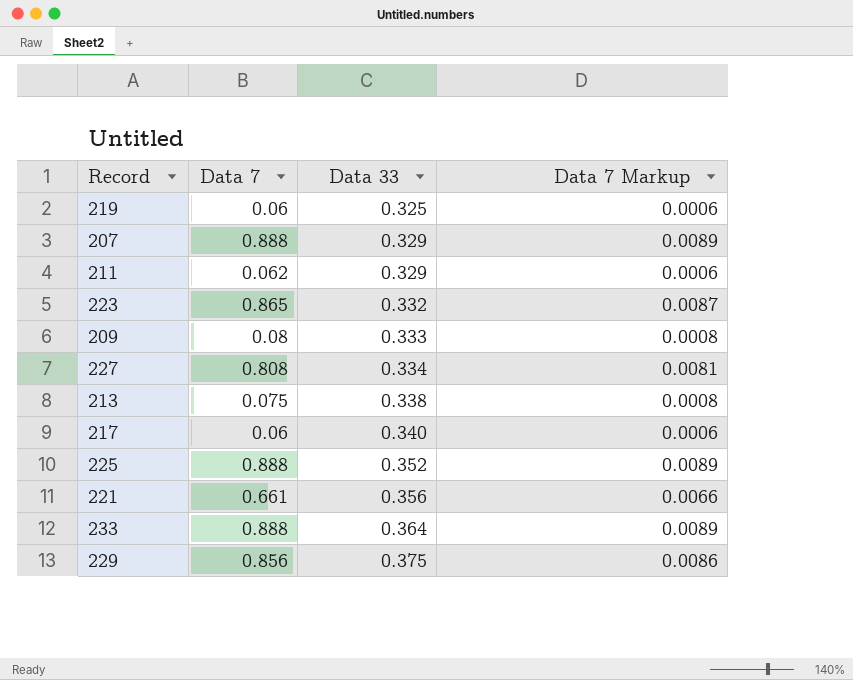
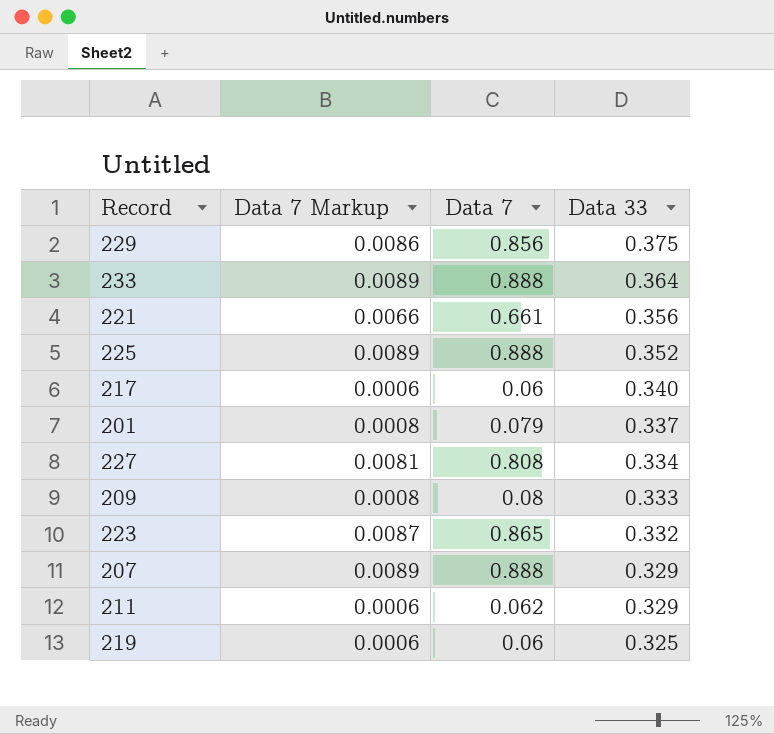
row order: Data 33 ascending -> Data 33 descending
column Data 7 Markup | position: 4 -> 2
row 213: 0.075 | 0.338 | 0.0008 -> none
row 201: none -> 0.0008 | 0.079 | 0.337

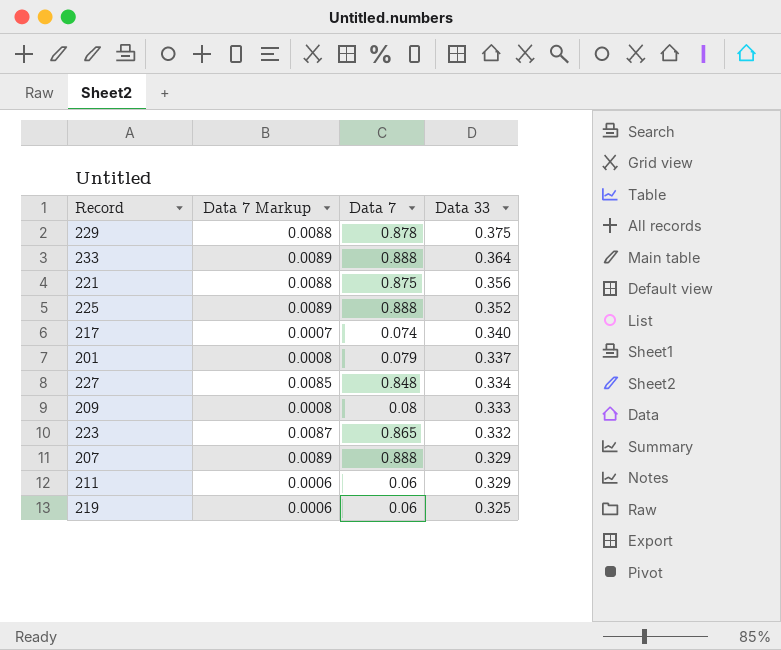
229 | Data 7 Markup: 0.0086 -> 0.0088
229 | Data 7: 0.856 -> 0.878
221 | Data 7 Markup: 0.0066 -> 0.0088
221 | Data 7: 0.661 -> 0.875
217 | Data 7 Markup: 0.0006 -> 0.0007
217 | Data 7: 0.06 -> 0.074
227 | Data 7 Markup: 0.0081 -> 0.0085
227 | Data 7: 0.808 -> 0.848
211 | Data 7: 0.062 -> 0.06

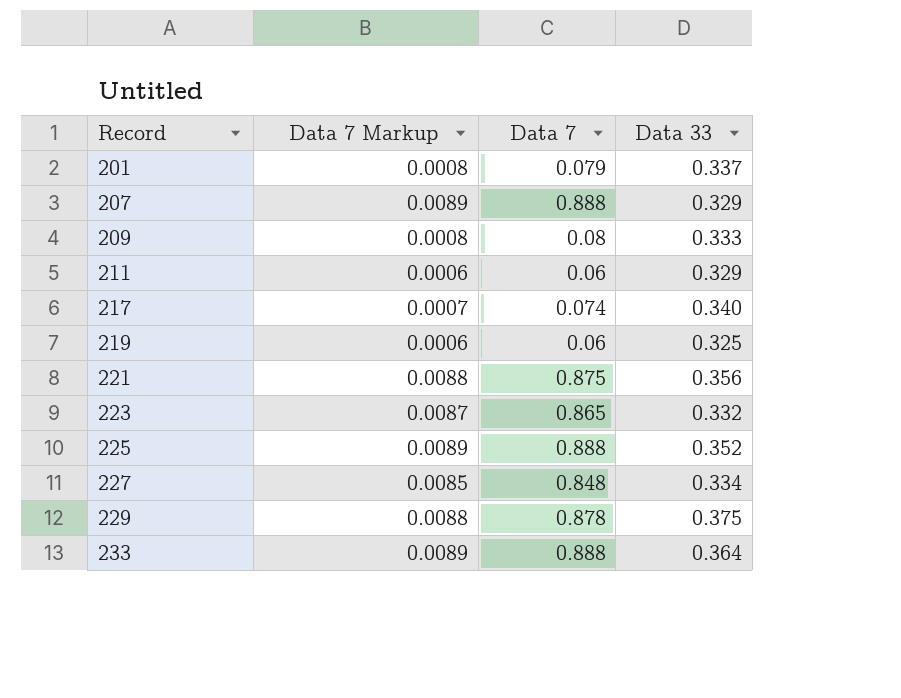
row order: Data 33 descending -> Record ascending

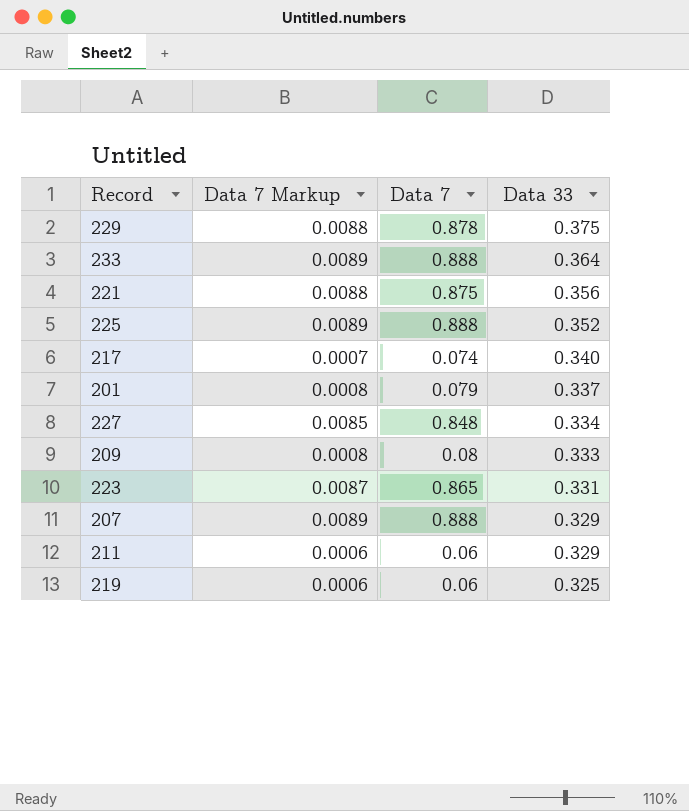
row order: Record ascending -> Data 33 descending
223 | Data 33: 0.332 -> 0.331

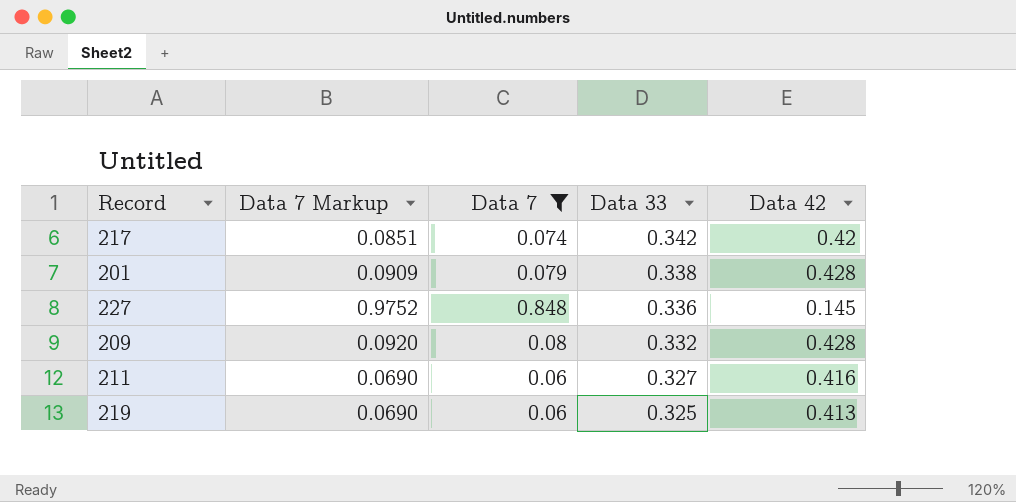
filter: none -> Data 7 <= 0.848
column Data 7 Markup | formula: [Data 7] * 0.01 -> [Data 7] * 1.15
column Data 42 | position: none -> 5
217 | Data 33: 0.340 -> 0.342
201 | Data 33: 0.337 -> 0.338
227 | Data 33: 0.334 -> 0.336
209 | Data 33: 0.333 -> 0.332
211 | Data 33: 0.329 -> 0.327

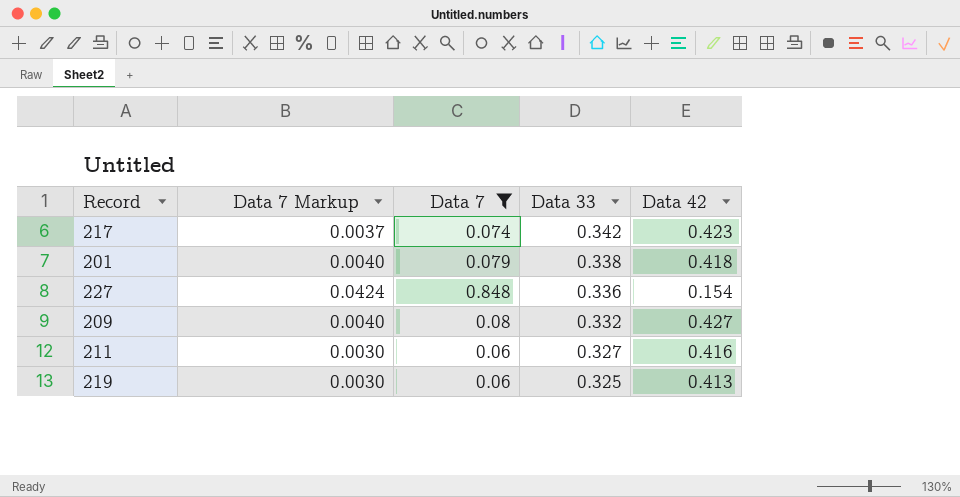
column Data 7 Markup | formula: [Data 7] * 1.15 -> [Data 7] * 0.05
217 | Data 42: 0.42 -> 0.423
201 | Data 42: 0.428 -> 0.418
227 | Data 42: 0.145 -> 0.154
209 | Data 42: 0.428 -> 0.427

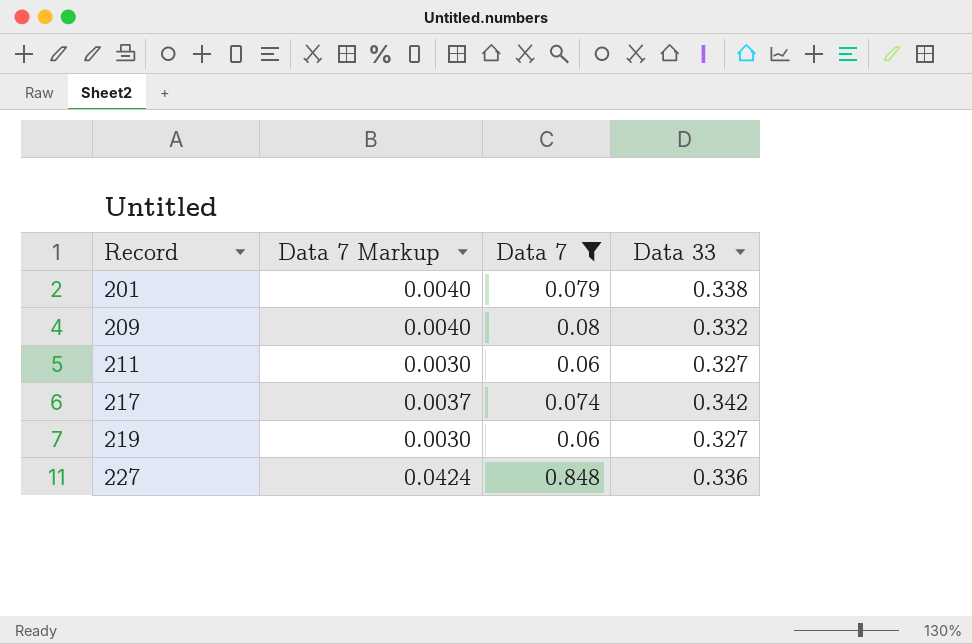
row order: Data 33 descending -> Record ascending
column Data 42 | position: 5 -> none
219 | Data 33: 0.325 -> 0.327

